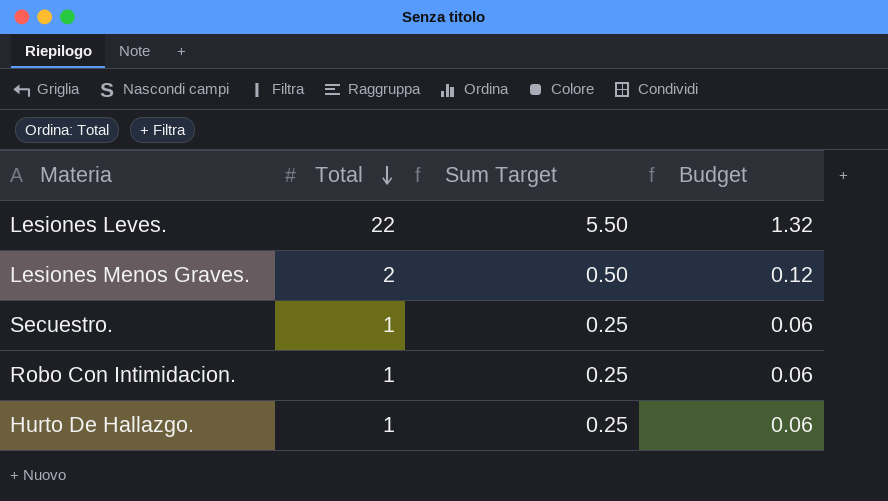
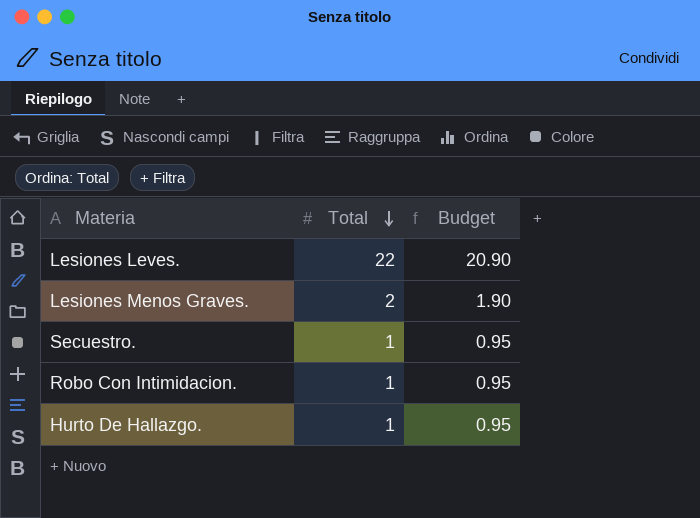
column Sum Target | formula: [Total] * 0.25 -> none
column Budget | formula: [Total] * 0.06 -> [Total] * 0.95

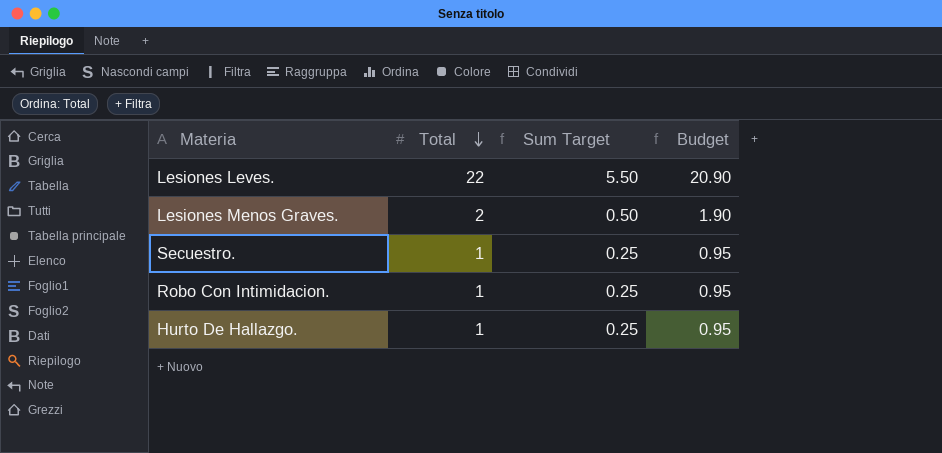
column Sum Target | formula: none -> [Total] * 0.25

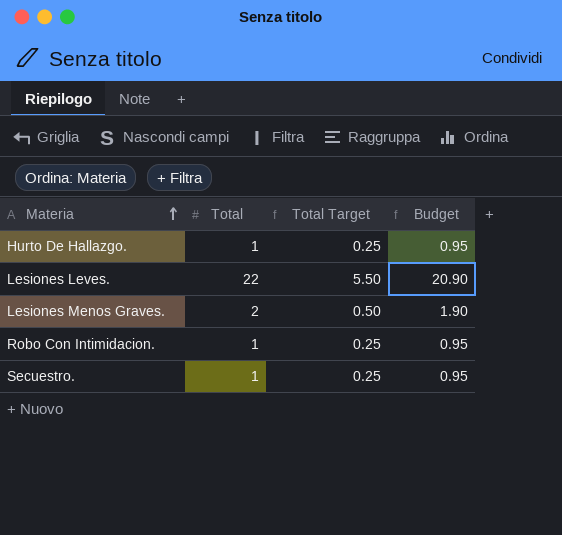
row order: Total descending -> Materia ascending
column name: Sum Target -> Total Target

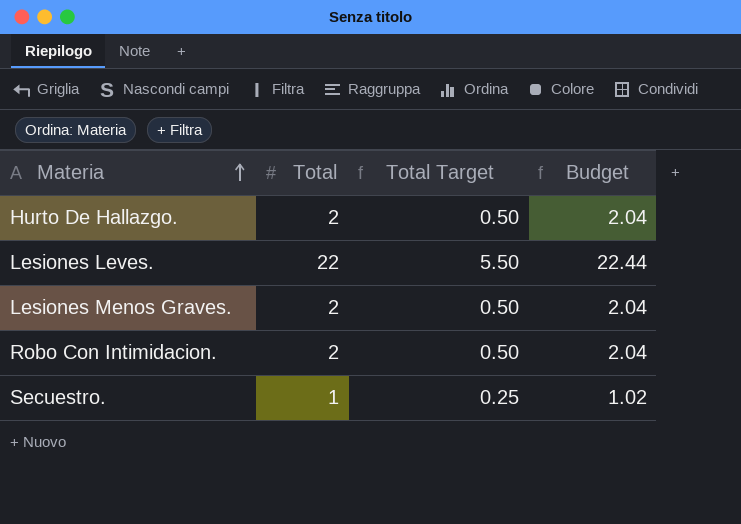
column Budget | formula: [Total] * 0.95 -> [Total] * 1.02
Hurto De Hallazgo. | Total: 1 -> 2
Hurto De Hallazgo. | Total Target: 0.25 -> 0.50
Robo Con Intimidacion. | Total: 1 -> 2
Robo Con Intimidacion. | Total Target: 0.25 -> 0.50

